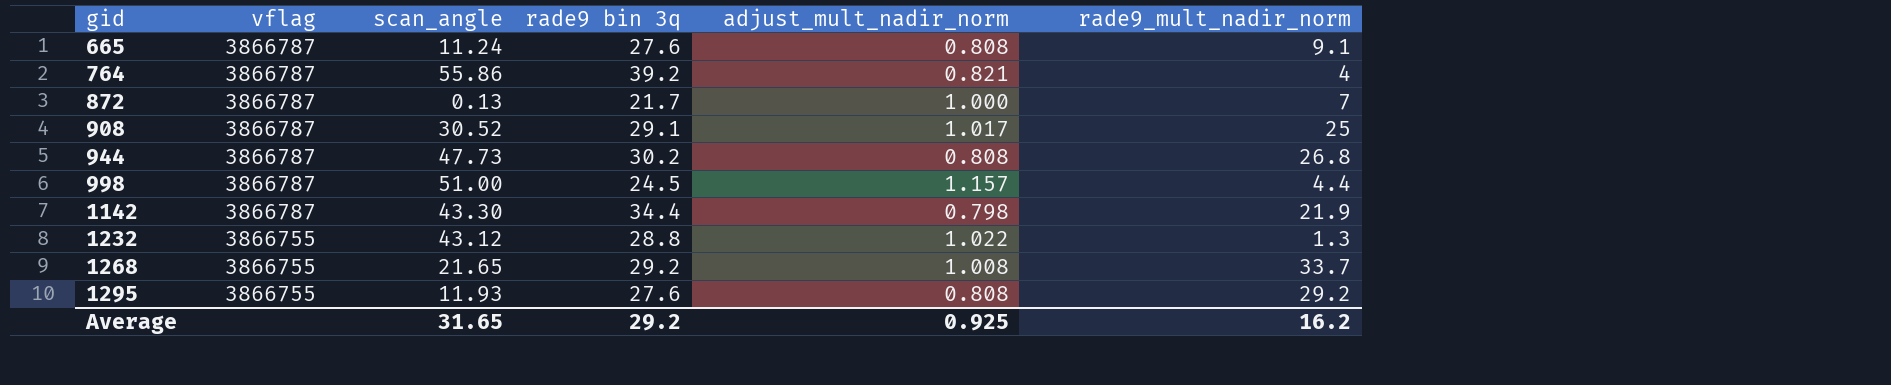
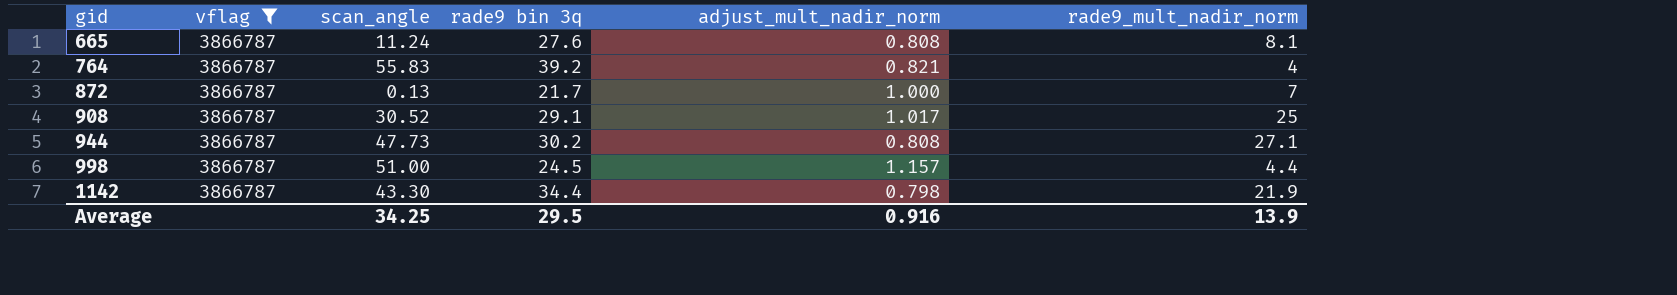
filter: none -> vflag = 3866787
665 | rade9_mult_nadir_norm: 9.1 -> 8.1
764 | scan_angle: 55.86 -> 55.83
944 | rade9_mult_nadir_norm: 26.8 -> 27.1
Average | scan_angle: 31.65 -> 34.25
Average | rade9 bin 3q: 29.2 -> 29.5
Average | adjust_mult_nadir_norm: 0.925 -> 0.916
Average | rade9_mult_nadir_norm: 16.2 -> 13.9

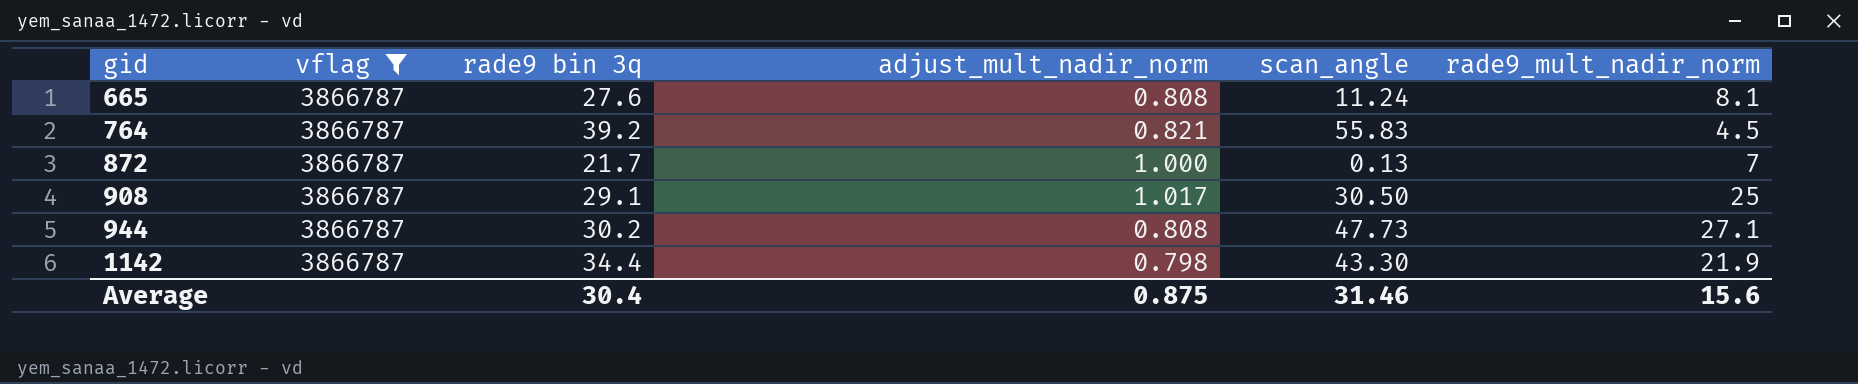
column scan_angle | position: 3 -> 5
row 998: 3866787 | 51.00 | 24.5 | 1.157 | 4.4 -> none
764 | rade9_mult_nadir_norm: 4 -> 4.5
908 | scan_angle: 30.52 -> 30.50
Average | rade9 bin 3q: 29.5 -> 30.4
Average | adjust_mult_nadir_norm: 0.916 -> 0.875
Average | scan_angle: 34.25 -> 31.46
Average | rade9_mult_nadir_norm: 13.9 -> 15.6

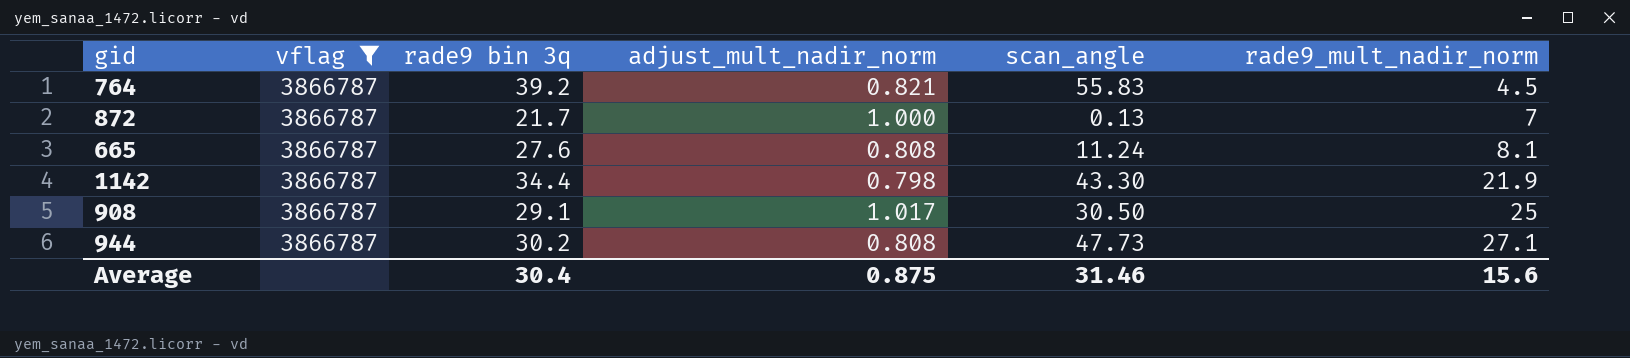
row order: gid ascending -> rade9_mult_nadir_norm ascending

